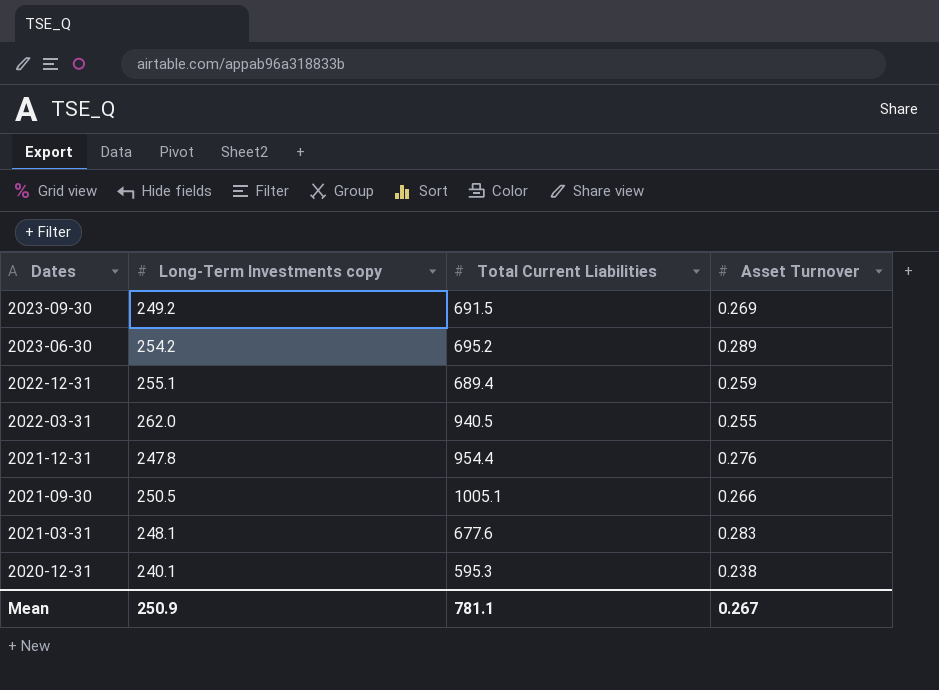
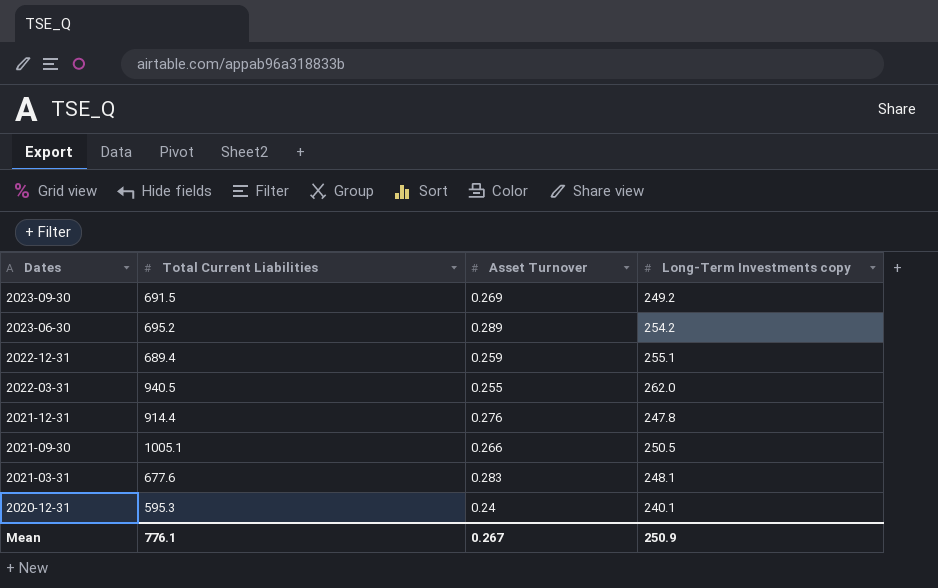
column Long-Term Investments copy | position: 2 -> 4
2021-12-31 | Total Current Liabilities: 954.4 -> 914.4
2020-12-31 | Asset Turnover: 0.238 -> 0.24
Mean | Total Current Liabilities: 781.1 -> 776.1

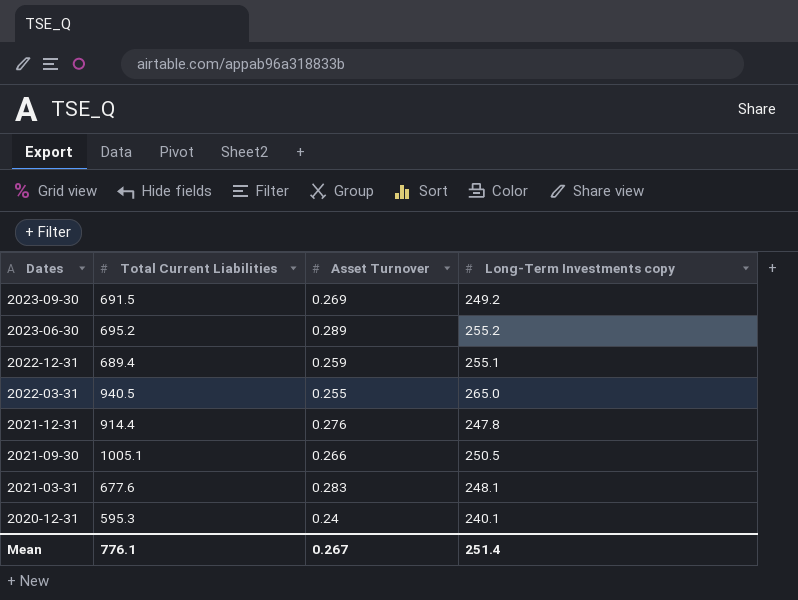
2023-06-30 | Long-Term Investments copy: 254.2 -> 255.2
2022-03-31 | Long-Term Investments copy: 262.0 -> 265.0
Mean | Long-Term Investments copy: 250.9 -> 251.4

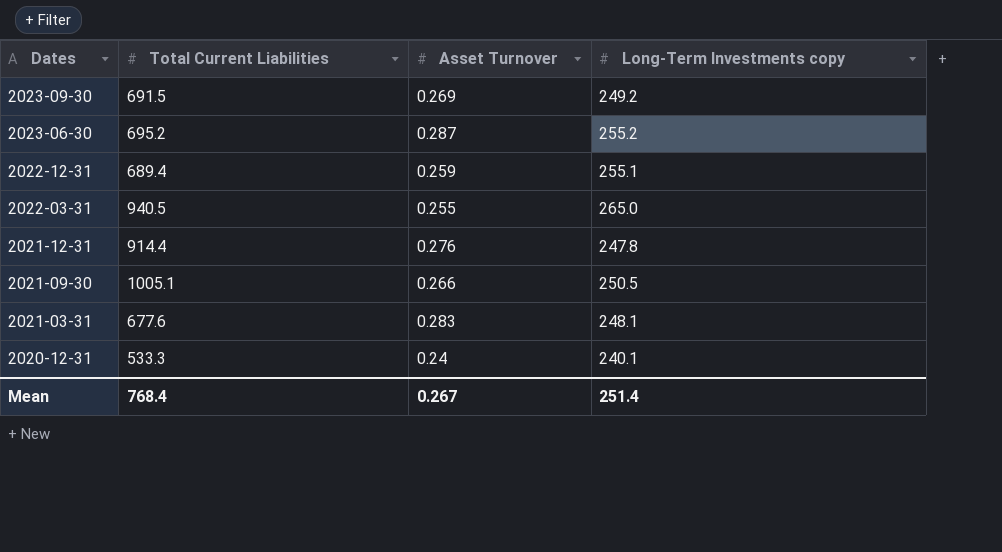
2023-06-30 | Asset Turnover: 0.289 -> 0.287
2020-12-31 | Total Current Liabilities: 595.3 -> 533.3
Mean | Total Current Liabilities: 776.1 -> 768.4

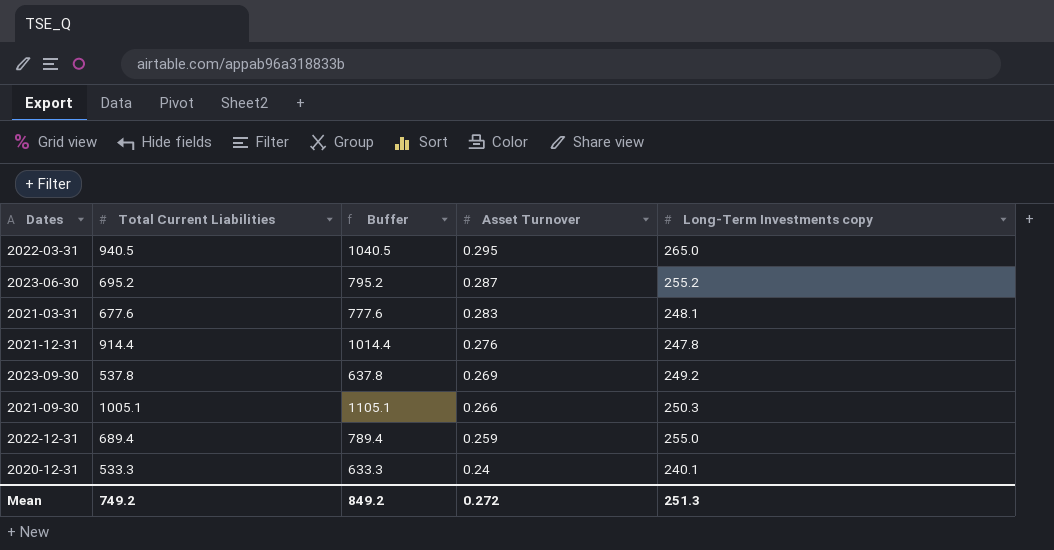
row order: Dates descending -> Asset Turnover descending
column Buffer | formula: none -> [Total Current Liabilities] + 100
2022-03-31 | Asset Turnover: 0.255 -> 0.295
2023-09-30 | Total Current Liabilities: 691.5 -> 537.8
2021-09-30 | Long-Term Investments copy: 250.5 -> 250.3
2022-12-31 | Long-Term Investments copy: 255.1 -> 255.0
Mean | Total Current Liabilities: 768.4 -> 749.2
Mean | Asset Turnover: 0.267 -> 0.272
Mean | Long-Term Investments copy: 251.4 -> 251.3

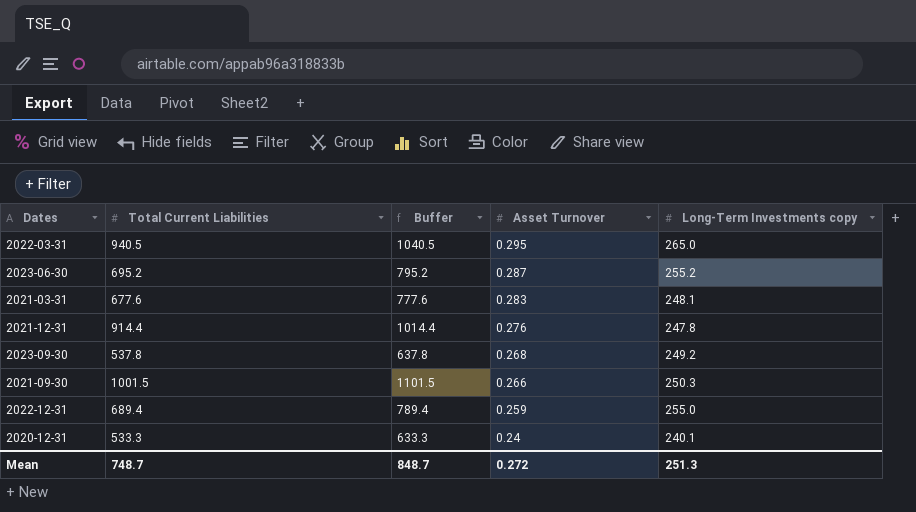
2023-09-30 | Asset Turnover: 0.269 -> 0.268
2021-09-30 | Total Current Liabilities: 1005.1 -> 1001.5
2021-09-30 | Buffer: 1105.1 -> 1101.5
Mean | Total Current Liabilities: 749.2 -> 748.7
Mean | Buffer: 849.2 -> 848.7

